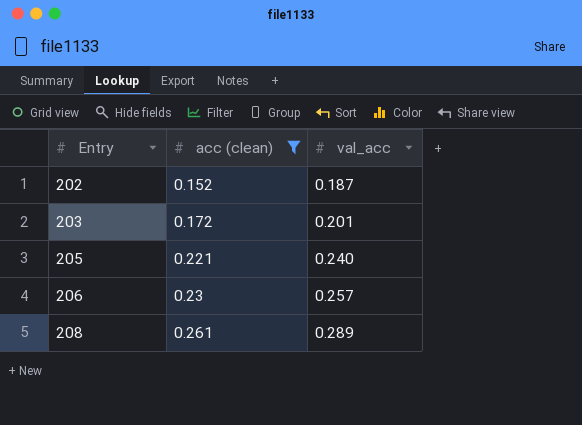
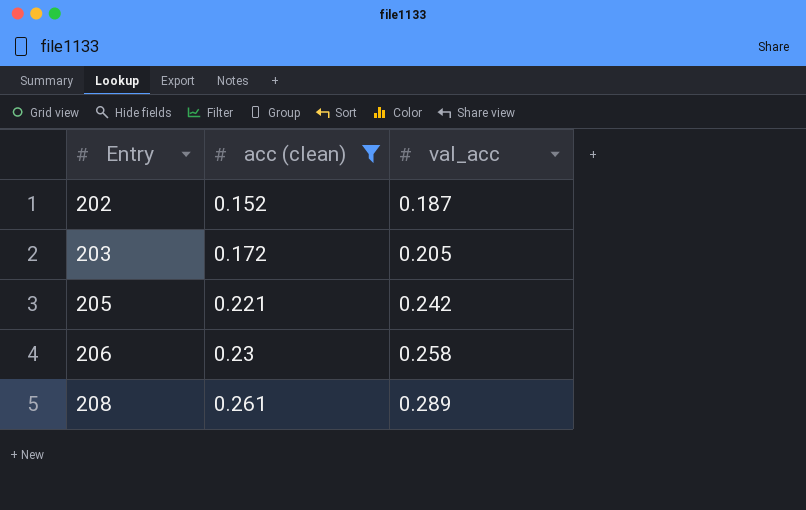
203 | val_acc: 0.201 -> 0.205
205 | val_acc: 0.240 -> 0.242
206 | val_acc: 0.257 -> 0.258

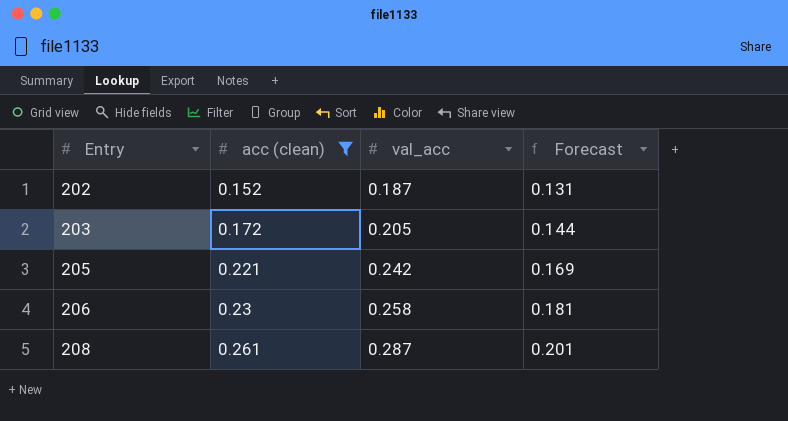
column Forecast | formula: none -> [val_acc] * 0.7
208 | val_acc: 0.289 -> 0.287

